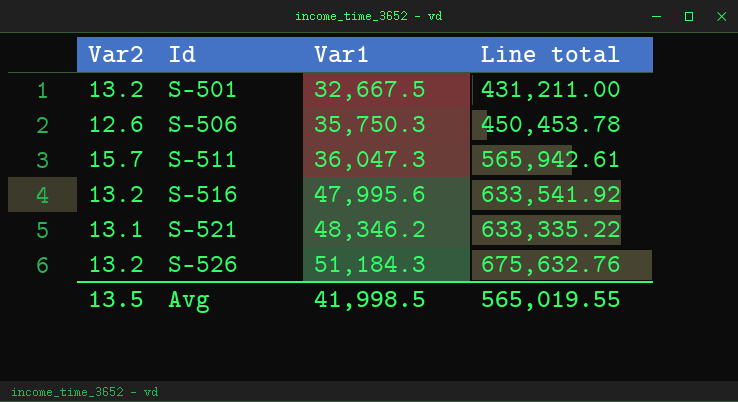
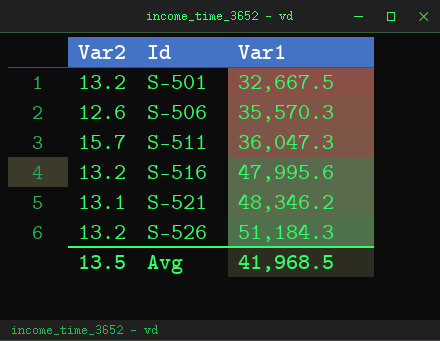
column Line total | formula: [Var2] * [Var1] -> none
S-506 | Var1: 35,750.3 -> 35,570.3
Avg | Var1: 41,998.5 -> 41,968.5

